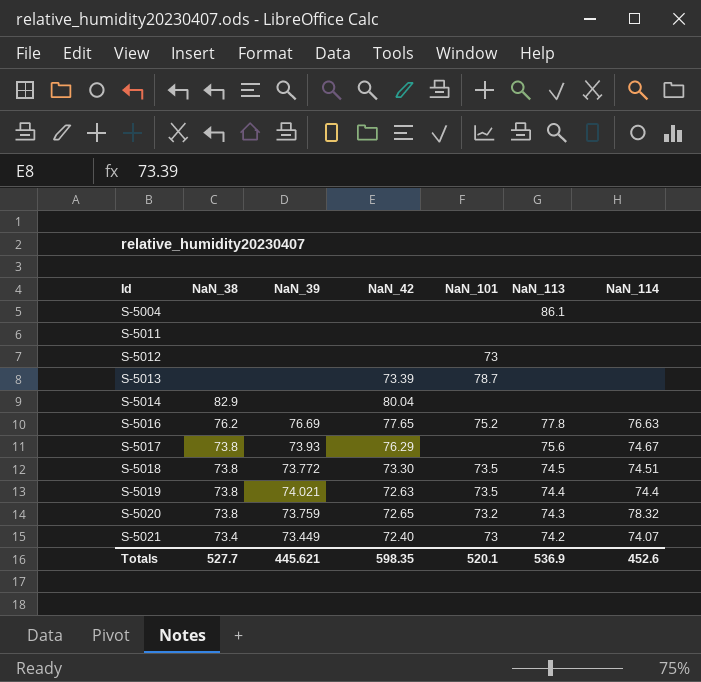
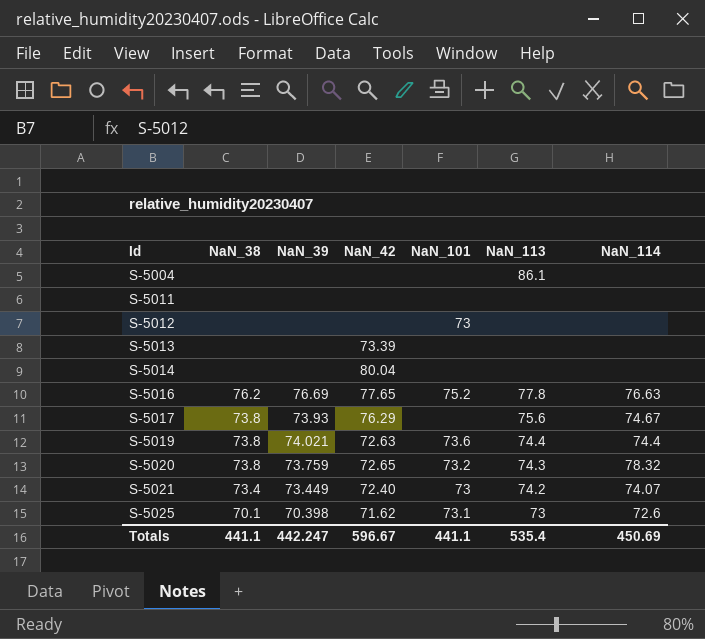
row S-5018: 73.8 | 73.772 | 73.30 | 73.5 | 74.5 | 74.51 -> none
S-5013 | NaN_101: 78.7 -> none
S-5014 | NaN_38: 82.9 -> none
S-5019 | NaN_101: 73.5 -> 73.6
row S-5025: none -> 70.1 | 70.398 | 71.62 | 73.1 | 73 | 72.6
Totals | NaN_38: 527.7 -> 441.1
Totals | NaN_39: 445.621 -> 442.247
Totals | NaN_42: 598.35 -> 596.67
Totals | NaN_101: 520.1 -> 441.1
Totals | NaN_113: 536.9 -> 535.4
Totals | NaN_114: 452.6 -> 450.69

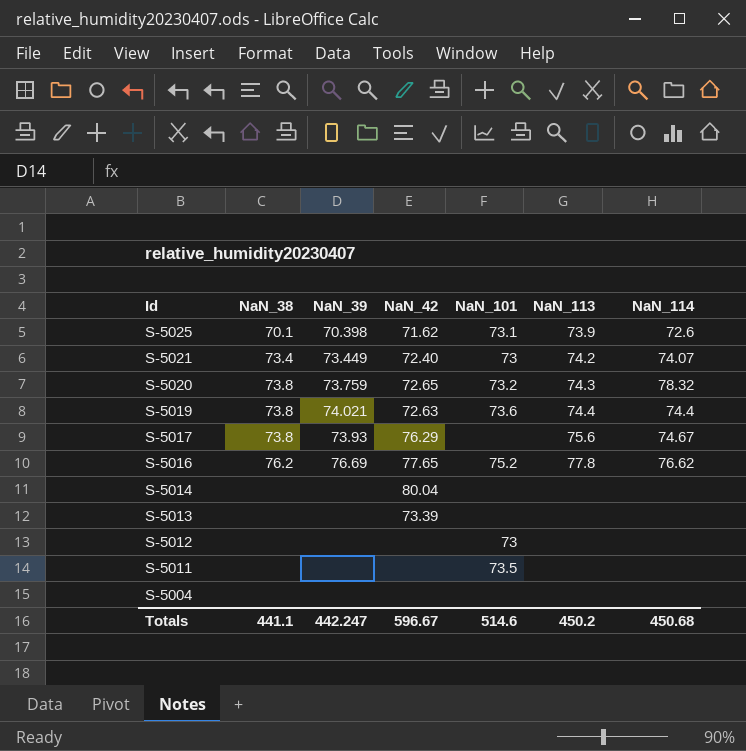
row order: Id ascending -> Id descending
S-5025 | NaN_113: 73 -> 73.9
S-5016 | NaN_114: 76.63 -> 76.62
S-5011 | NaN_101: none -> 73.5
S-5004 | NaN_113: 86.1 -> none
Totals | NaN_101: 441.1 -> 514.6
Totals | NaN_113: 535.4 -> 450.2
Totals | NaN_114: 450.69 -> 450.68

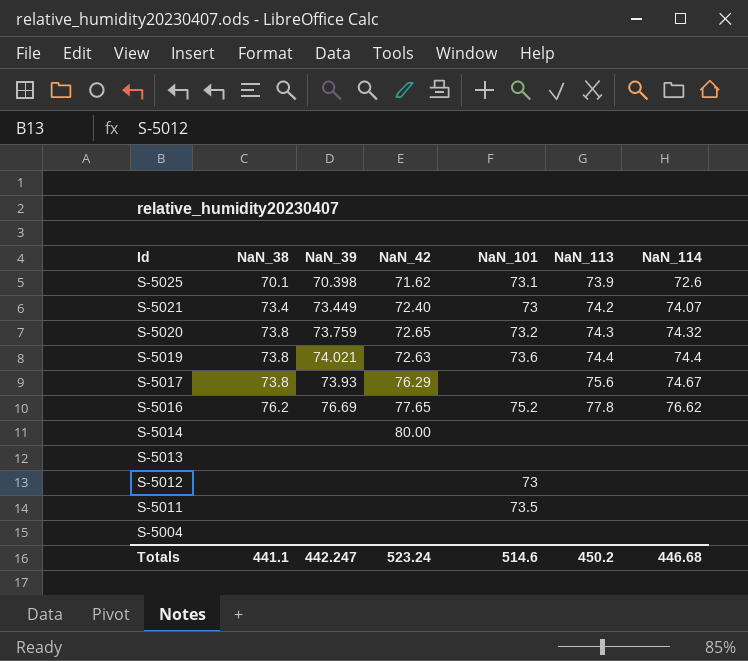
S-5020 | NaN_114: 78.32 -> 74.32
S-5014 | NaN_42: 80.04 -> 80.00
S-5013 | NaN_42: 73.39 -> none
Totals | NaN_42: 596.67 -> 523.24
Totals | NaN_114: 450.68 -> 446.68

